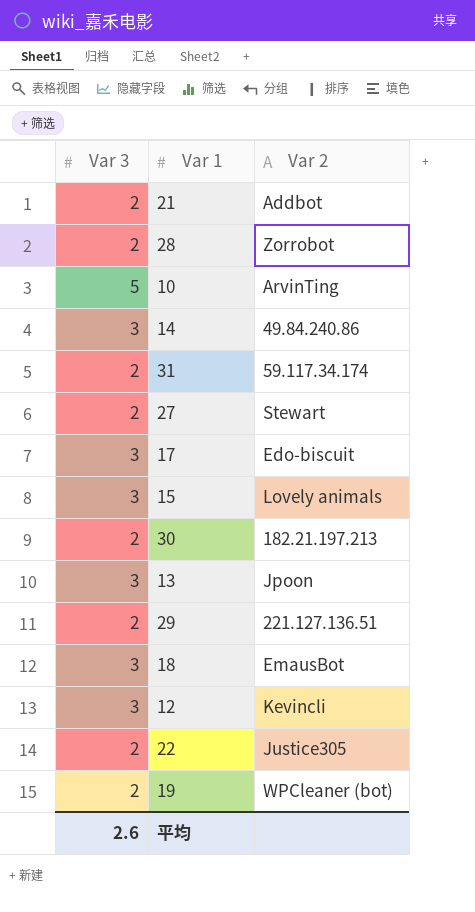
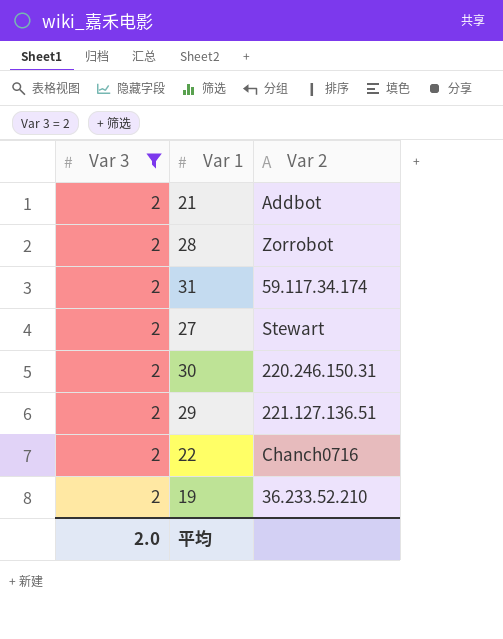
filter: none -> Var 3 = 2
30 | Var 2: 182.21.197.213 -> 220.246.150.31
22 | Var 2: Justice305 -> Chanch0716
19 | Var 2: WPCleaner (bot) -> 36.233.52.210
平均 | Var 3: 2.6 -> 2.0

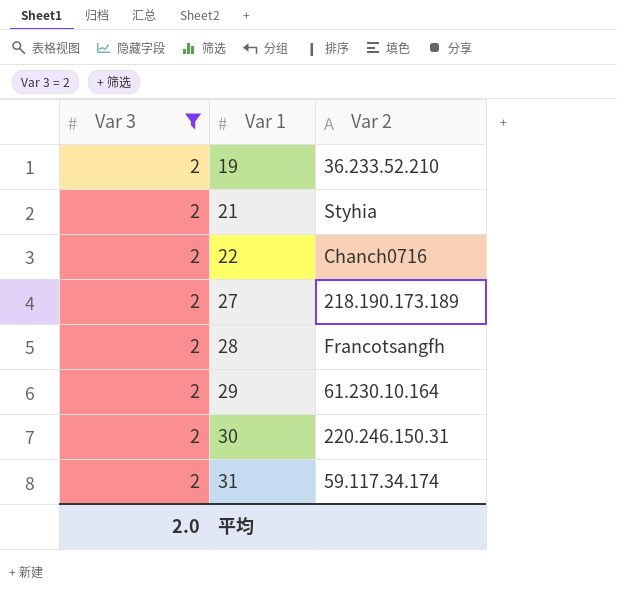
row order: none -> Var 1 ascending
21 | Var 2: Addbot -> Styhia
27 | Var 2: Stewart -> 218.190.173.189
28 | Var 2: Zorrobot -> Francotsangfh
29 | Var 2: 221.127.136.51 -> 61.230.10.164

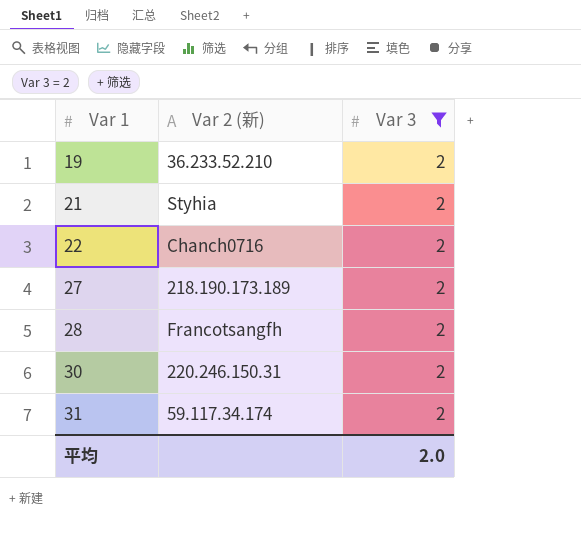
column name: Var 2 -> Var 2 (新)
column Var 3 | position: 1 -> 3
row 29: 2 | 61.230.10.164 -> none

